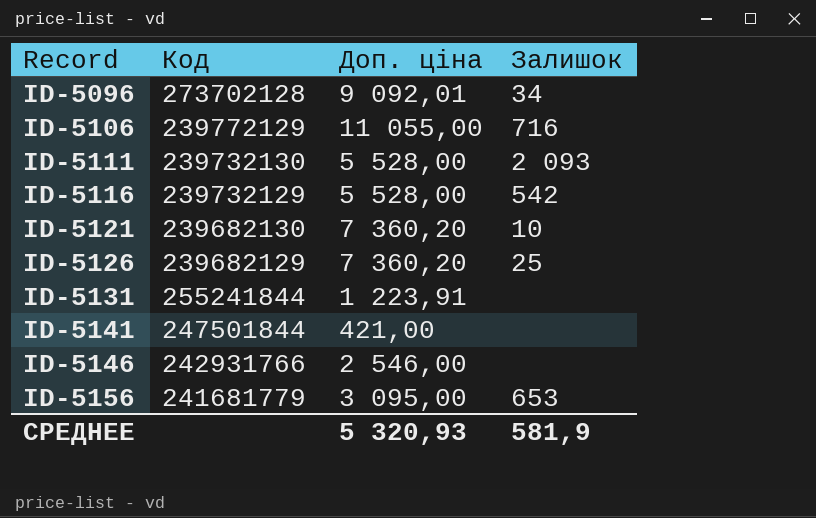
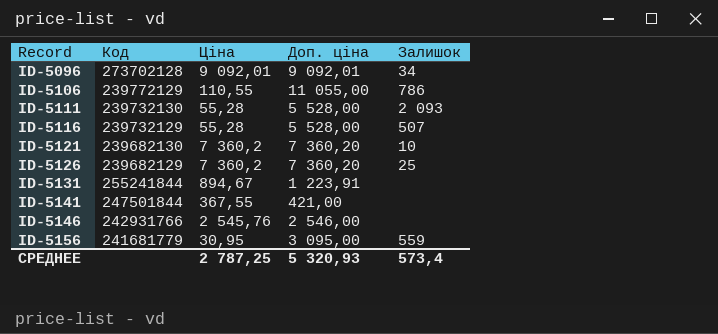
column Ціна | position: none -> 3
ID-5106 | Залишок: 716 -> 786
ID-5116 | Залишок: 542 -> 507
ID-5156 | Залишок: 653 -> 559
СРЕДНЕЕ | Залишок: 581,9 -> 573,4

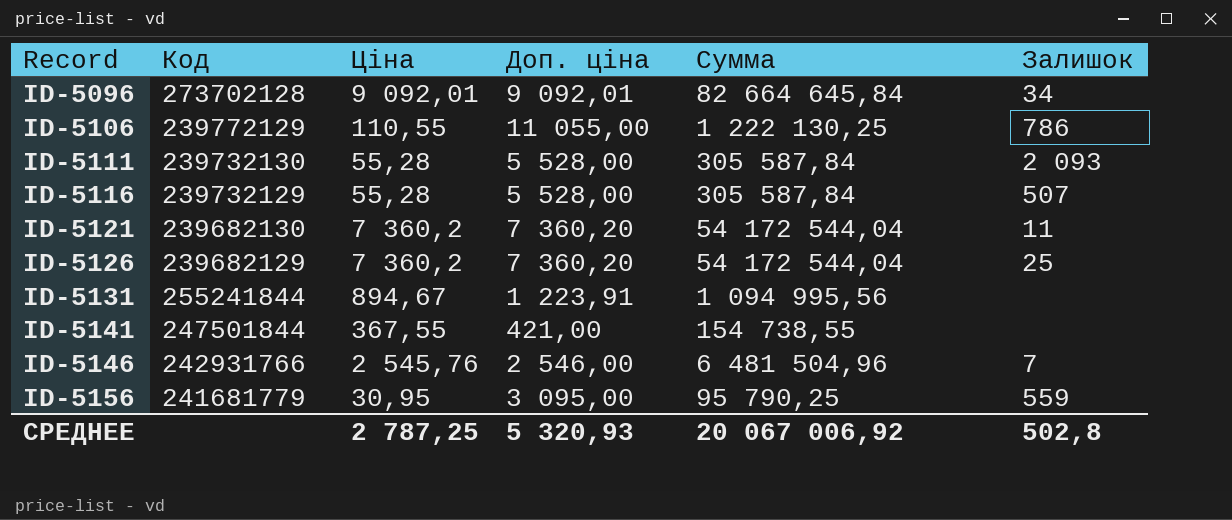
column Сумма | formula: none -> [Ціна] * [Доп. ціна]
ID-5121 | Залишок: 10 -> 11
ID-5146 | Залишок: none -> 7
СРЕДНЕЕ | Залишок: 573,4 -> 502,8

